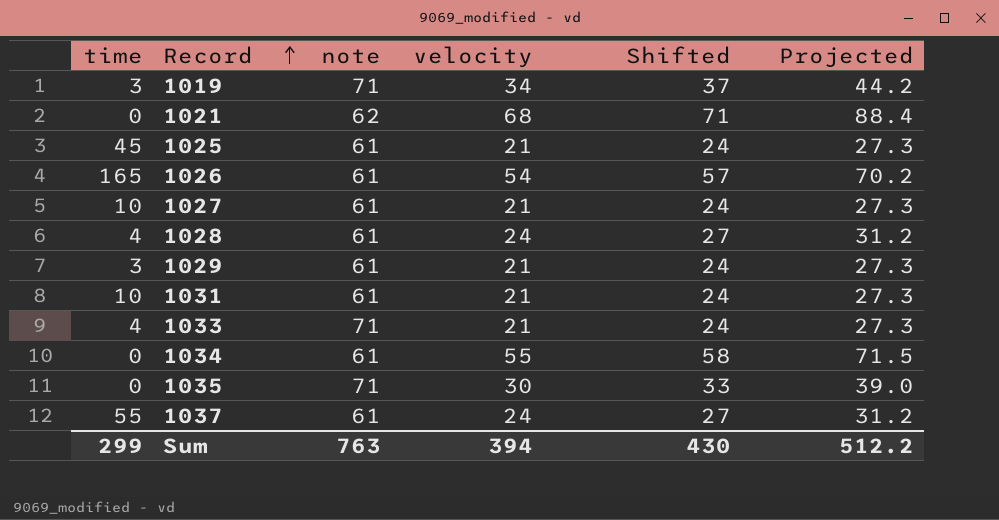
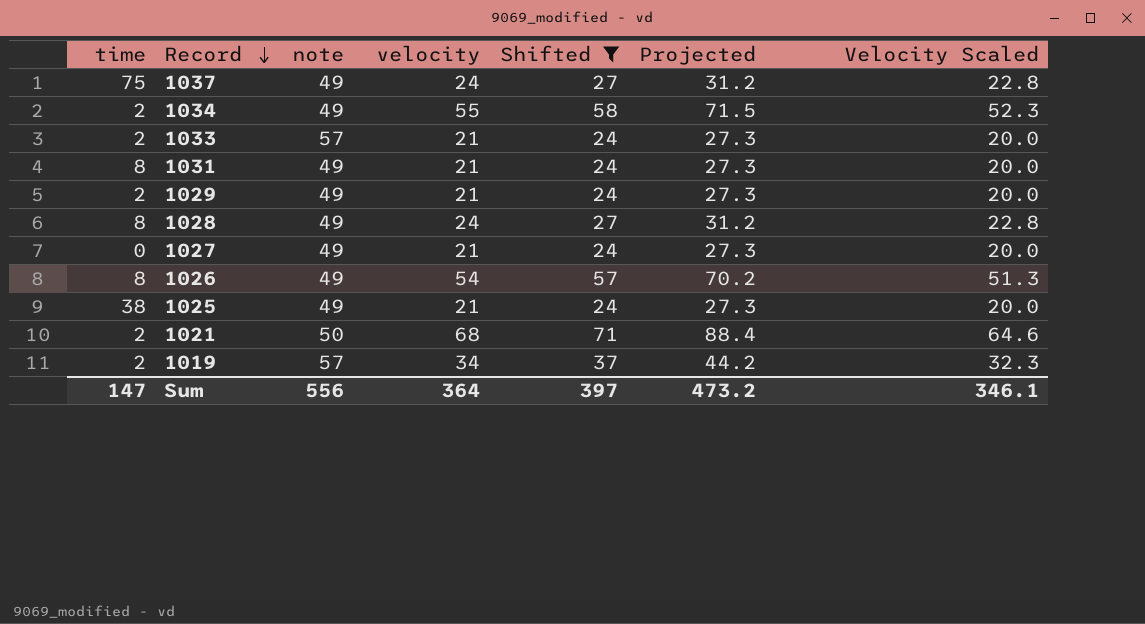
filter: none -> Shifted != 33
row order: Record ascending -> Record descending
column Velocity Scaled | formula: none -> [velocity] * 0.95
1037 | time: 55 -> 75
1037 | note: 61 -> 49
1034 | time: 0 -> 2
1034 | note: 61 -> 49
1033 | time: 4 -> 2
1033 | note: 71 -> 57
1031 | time: 10 -> 8
1031 | note: 61 -> 49
1029 | time: 3 -> 2
1029 | note: 61 -> 49
1028 | time: 4 -> 8
1028 | note: 61 -> 49
1027 | time: 10 -> 0
1027 | note: 61 -> 49
1026 | time: 165 -> 8
1026 | note: 61 -> 49
1025 | time: 45 -> 38
1025 | note: 61 -> 49
1021 | time: 0 -> 2
1021 | note: 62 -> 50
1019 | time: 3 -> 2
1019 | note: 71 -> 57
Sum | time: 299 -> 147
Sum | note: 763 -> 556
Sum | velocity: 394 -> 364
Sum | Shifted: 430 -> 397
Sum | Projected: 512.2 -> 473.2

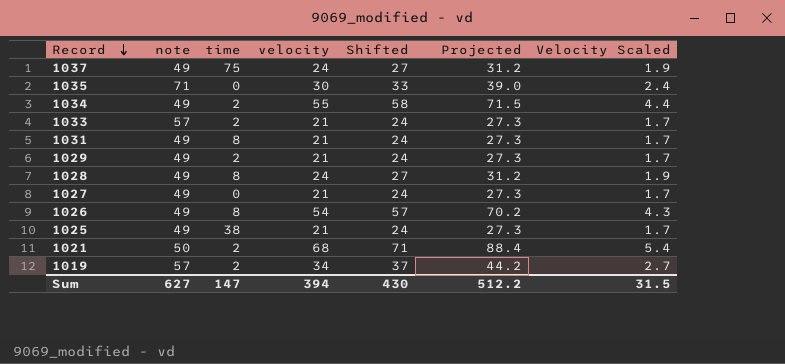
filter: Shifted != 33 -> none
column time | position: 1 -> 3
column Velocity Scaled | formula: [velocity] * 0.95 -> [velocity] * 0.08
Sum | note: 556 -> 627
Sum | velocity: 364 -> 394
Sum | Shifted: 397 -> 430
Sum | Projected: 473.2 -> 512.2
Sum | Velocity Scaled: 346.1 -> 31.5

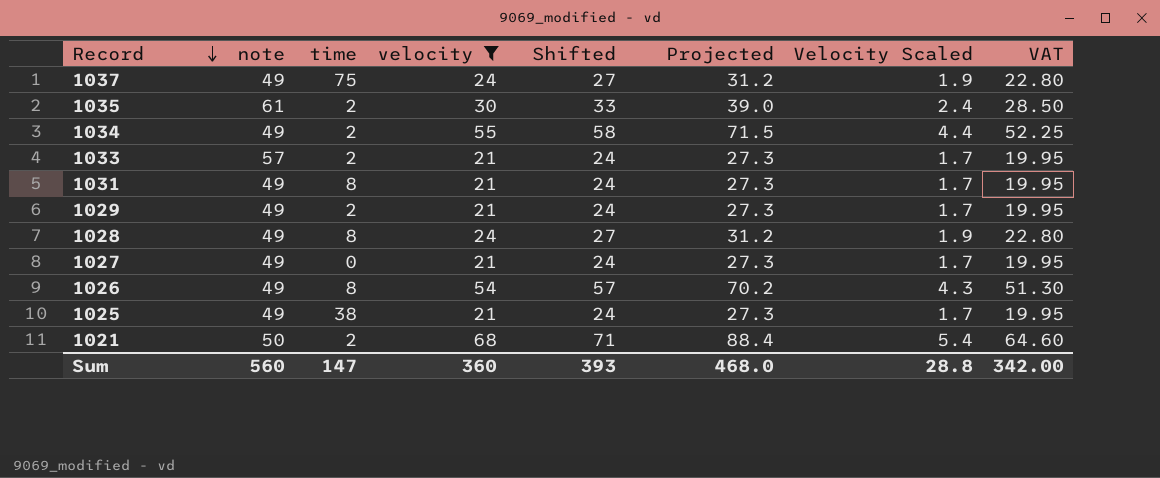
filter: none -> velocity != 34
column VAT | formula: none -> [velocity] * 0.95
1035 | note: 71 -> 61
1035 | time: 0 -> 2
Sum | note: 627 -> 560
Sum | velocity: 394 -> 360
Sum | Shifted: 430 -> 393
Sum | Projected: 512.2 -> 468.0
Sum | Velocity Scaled: 31.5 -> 28.8

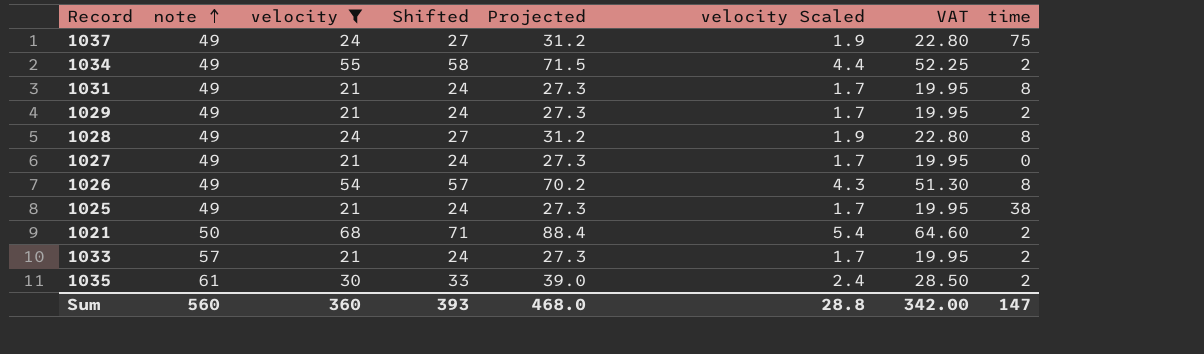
row order: Record descending -> note ascending
column name: Velocity Scaled -> velocity Scaled
column time | position: 3 -> 8

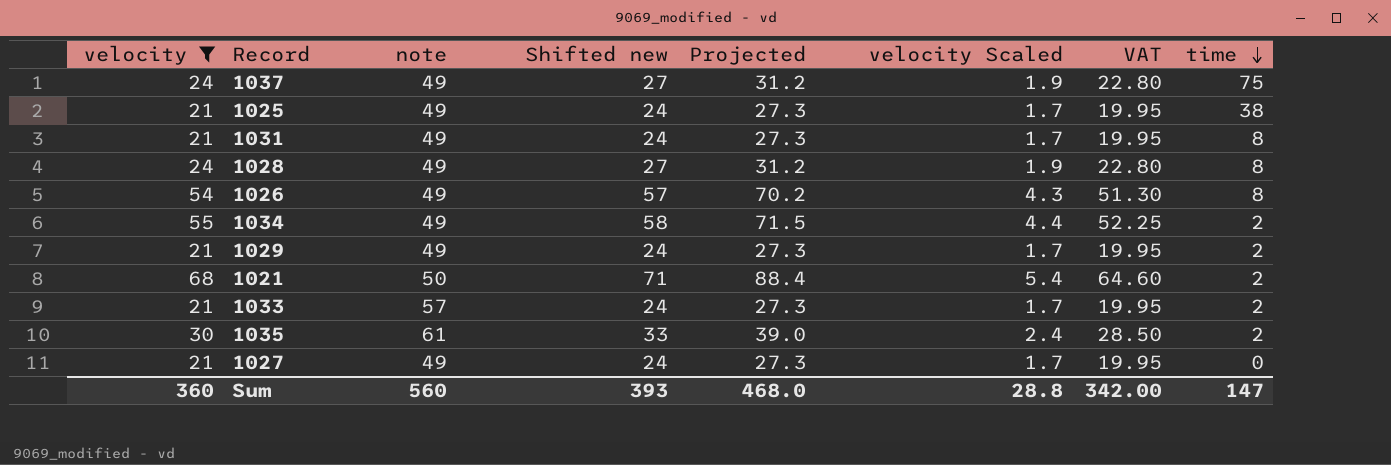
row order: note ascending -> time descending
column velocity | position: 3 -> 1
column name: Shifted -> Shifted new

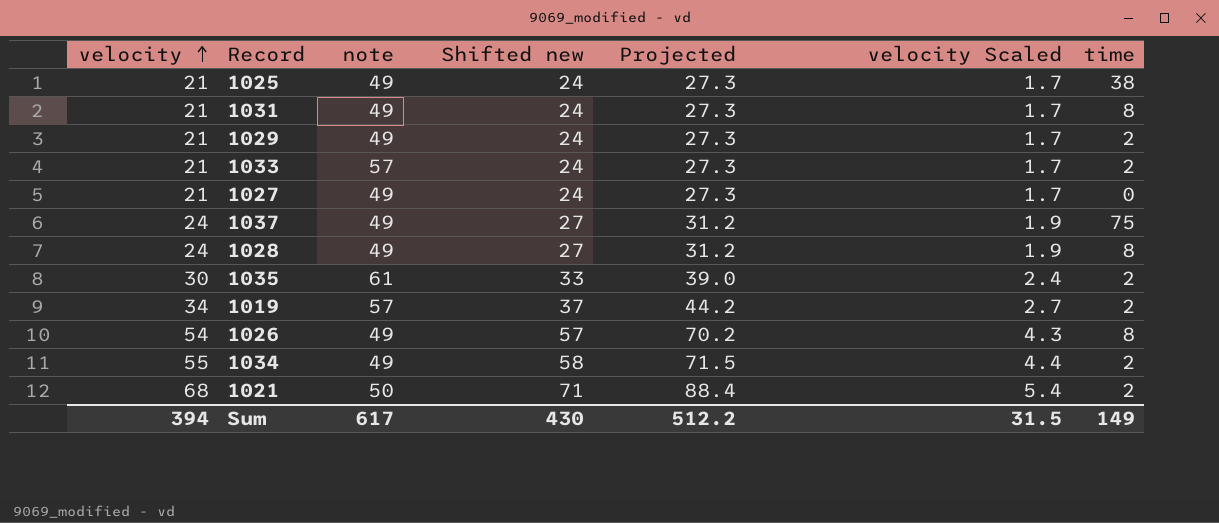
filter: velocity != 34 -> none
row order: time descending -> velocity ascending
column VAT | formula: [velocity] * 0.95 -> none
Sum | velocity: 360 -> 394
Sum | note: 560 -> 617
Sum | Shifted new: 393 -> 430
Sum | Projected: 468.0 -> 512.2
Sum | velocity Scaled: 28.8 -> 31.5
Sum | time: 147 -> 149

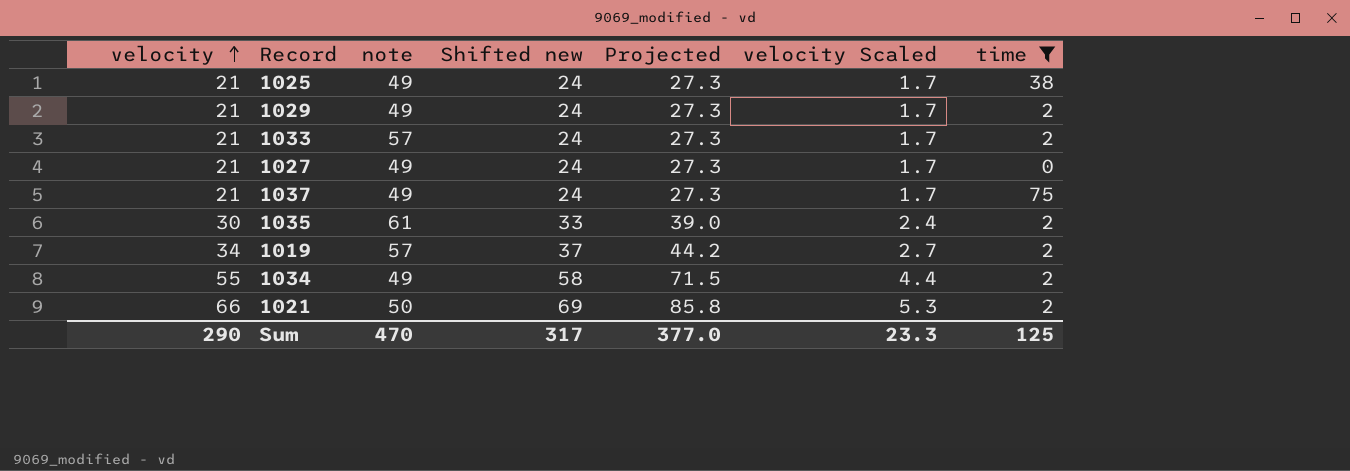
filter: none -> time != 8
1037 | velocity: 24 -> 21
1037 | Shifted new: 27 -> 24
1037 | Projected: 31.2 -> 27.3
1037 | velocity Scaled: 1.9 -> 1.7
1021 | velocity: 68 -> 66
1021 | Shifted new: 71 -> 69
1021 | Projected: 88.4 -> 85.8
1021 | velocity Scaled: 5.4 -> 5.3
Sum | velocity: 394 -> 290
Sum | note: 617 -> 470
Sum | Shifted new: 430 -> 317
Sum | Projected: 512.2 -> 377.0
Sum | velocity Scaled: 31.5 -> 23.3
Sum | time: 149 -> 125

